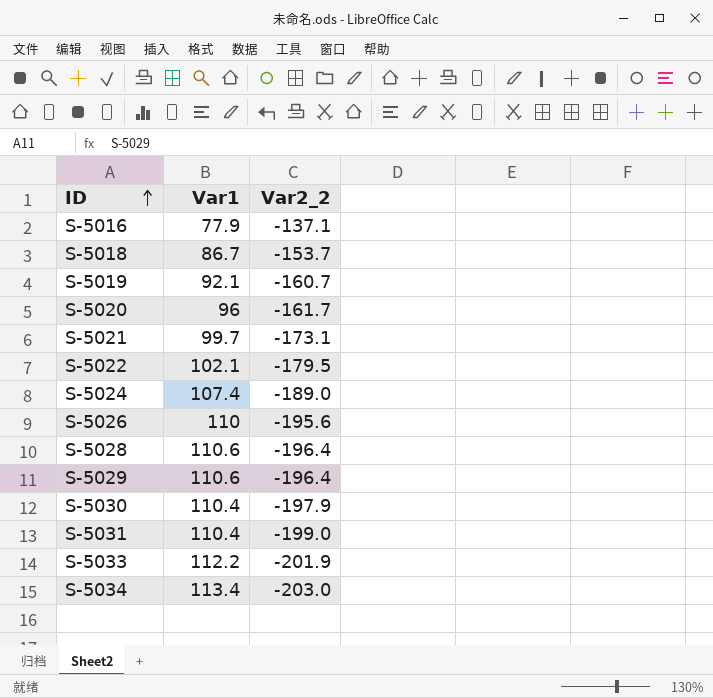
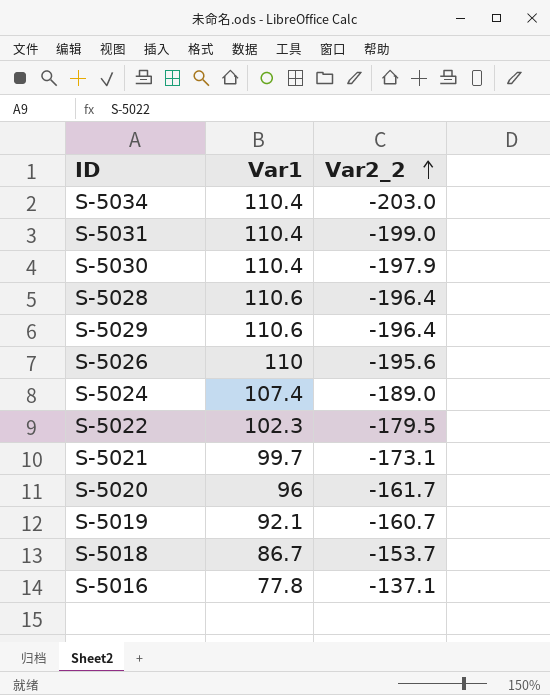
row order: ID ascending -> Var2_2 ascending
row S-5033: 112.2 | -201.9 -> none
S-5034 | Var1: 113.4 -> 110.4
S-5022 | Var1: 102.1 -> 102.3
S-5016 | Var1: 77.9 -> 77.8

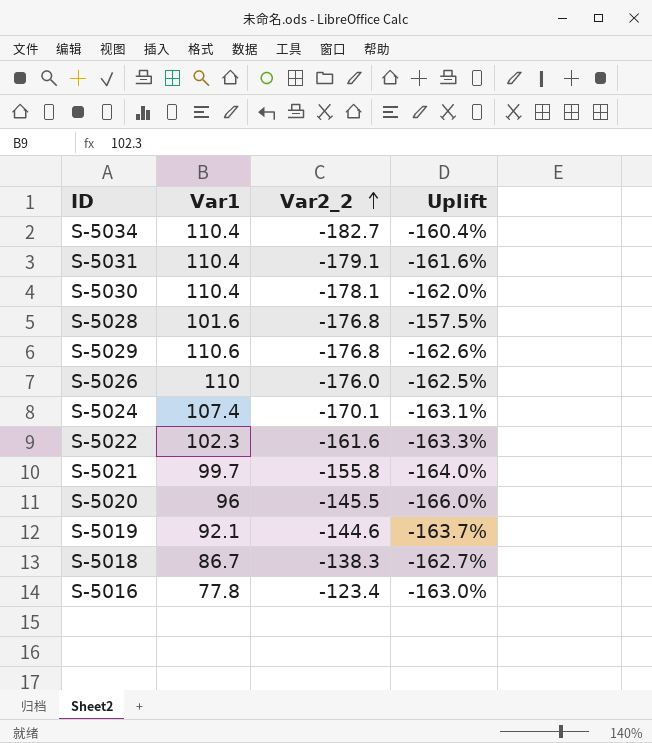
column Uplift | formula: none -> ([Var1] - [Var2_2]) / [Var2_2]
S-5034 | Var2_2: -203.0 -> -182.7
S-5031 | Var2_2: -199.0 -> -179.1
S-5030 | Var2_2: -197.9 -> -178.1
S-5028 | Var1: 110.6 -> 101.6
S-5028 | Var2_2: -196.4 -> -176.8
S-5029 | Var2_2: -196.4 -> -176.8
S-5026 | Var2_2: -195.6 -> -176.0
S-5024 | Var2_2: -189.0 -> -170.1
S-5022 | Var2_2: -179.5 -> -161.6
S-5021 | Var2_2: -173.1 -> -155.8
S-5020 | Var2_2: -161.7 -> -145.5
S-5019 | Var2_2: -160.7 -> -144.6
S-5018 | Var2_2: -153.7 -> -138.3
S-5016 | Var2_2: -137.1 -> -123.4

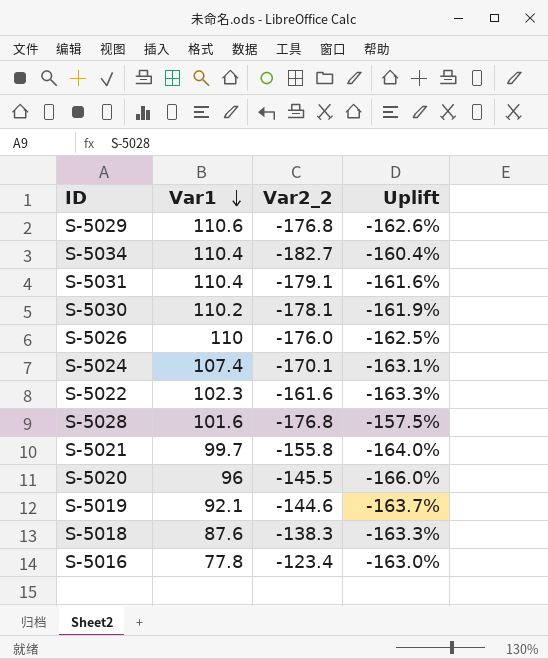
row order: Var2_2 ascending -> Var1 descending
S-5030 | Var1: 110.4 -> 110.2
S-5030 | Uplift: -162.0% -> -161.9%
S-5018 | Var1: 86.7 -> 87.6
S-5018 | Uplift: -162.7% -> -163.3%

